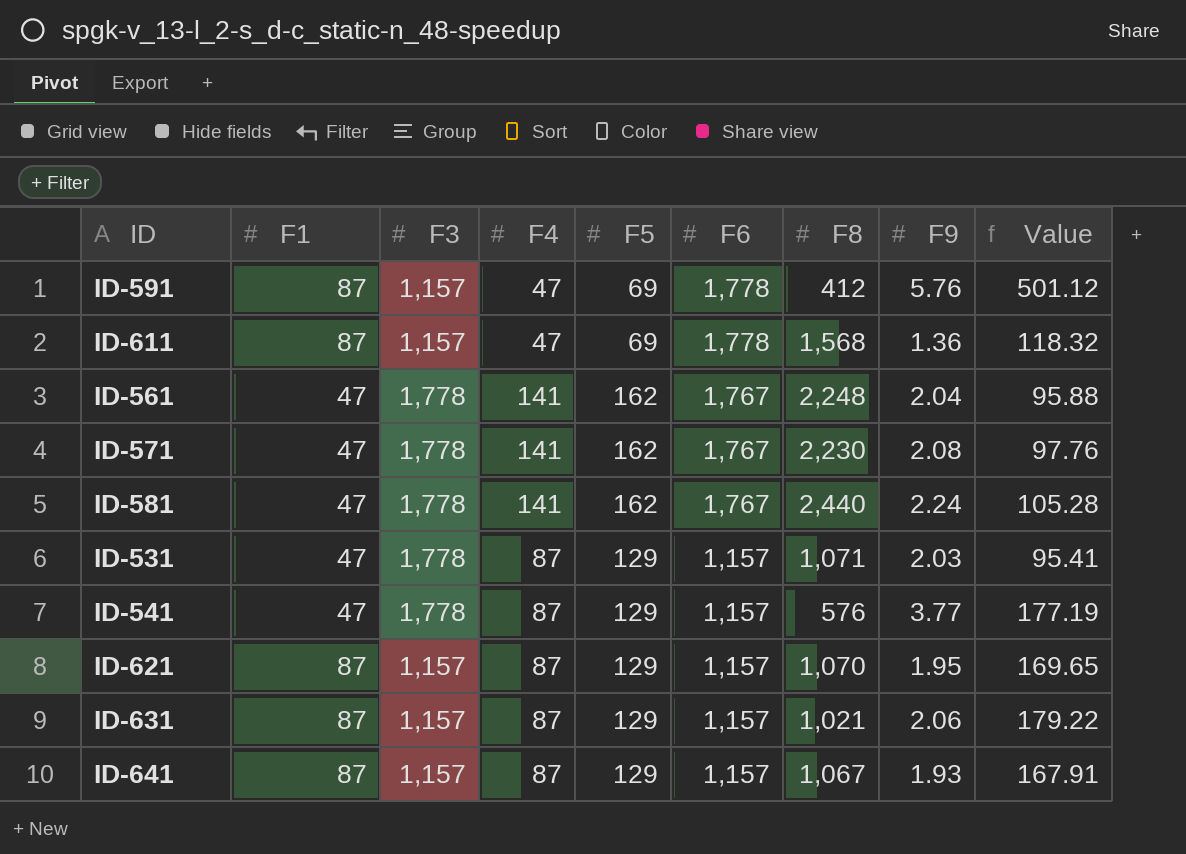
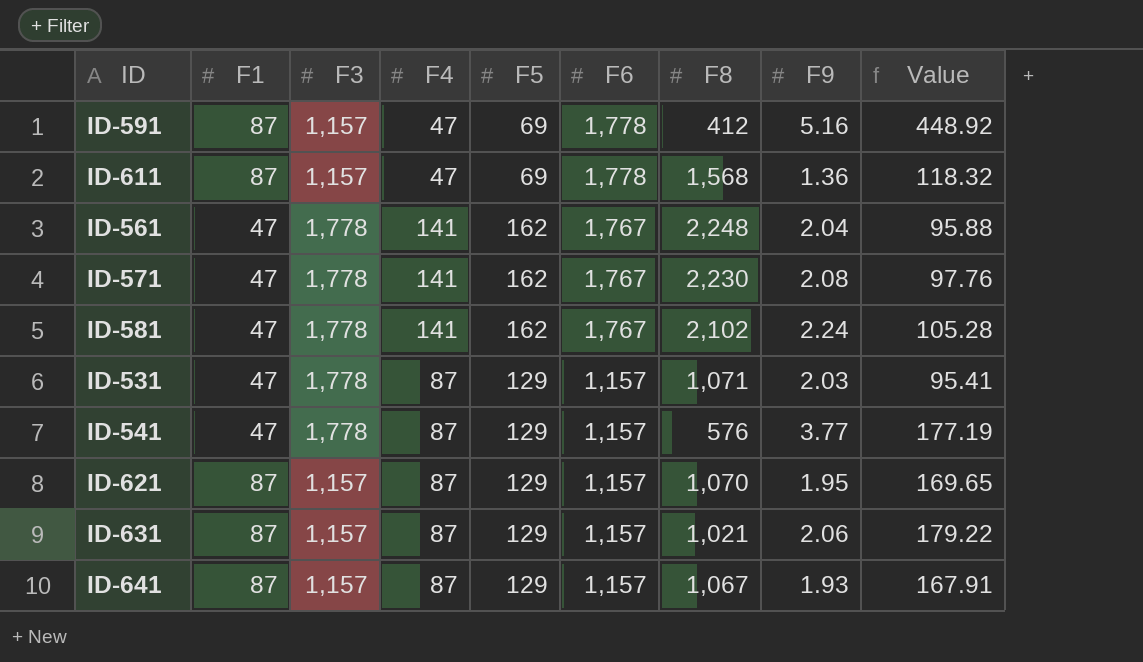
ID-591 | F9: 5.76 -> 5.16
ID-591 | Value: 501.12 -> 448.92
ID-581 | F8: 2,440 -> 2,102

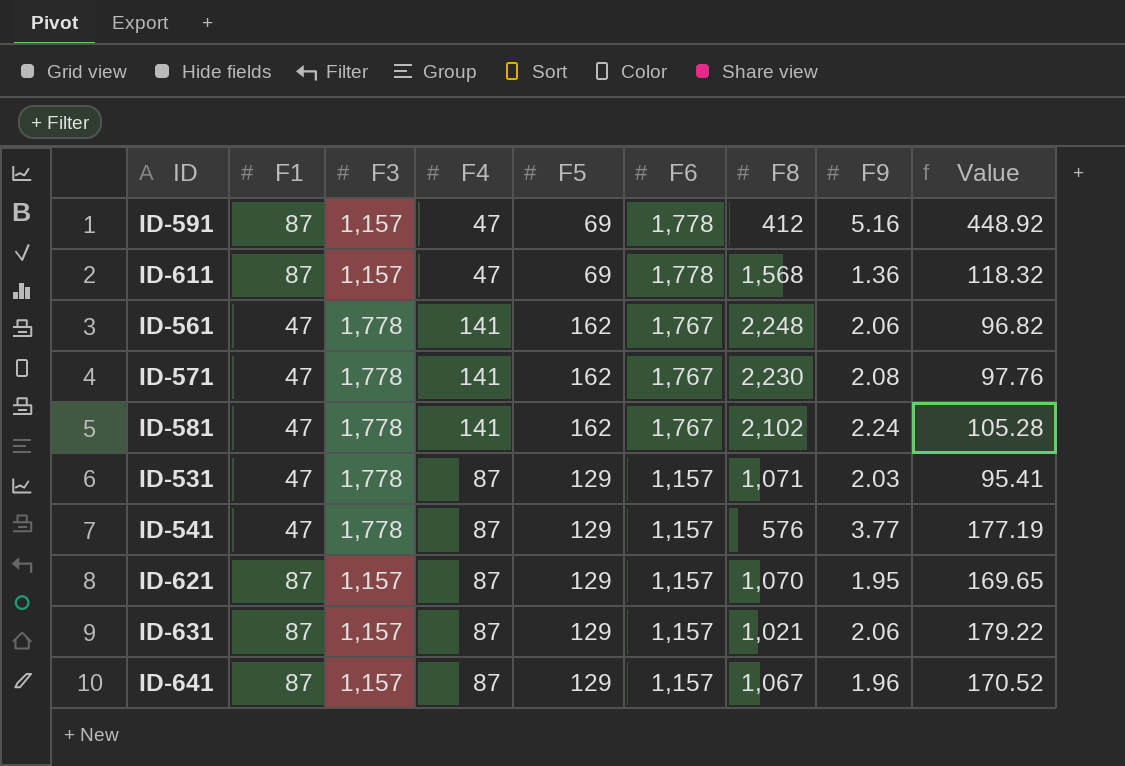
ID-561 | F9: 2.04 -> 2.06
ID-561 | Value: 95.88 -> 96.82
ID-641 | F9: 1.93 -> 1.96
ID-641 | Value: 167.91 -> 170.52

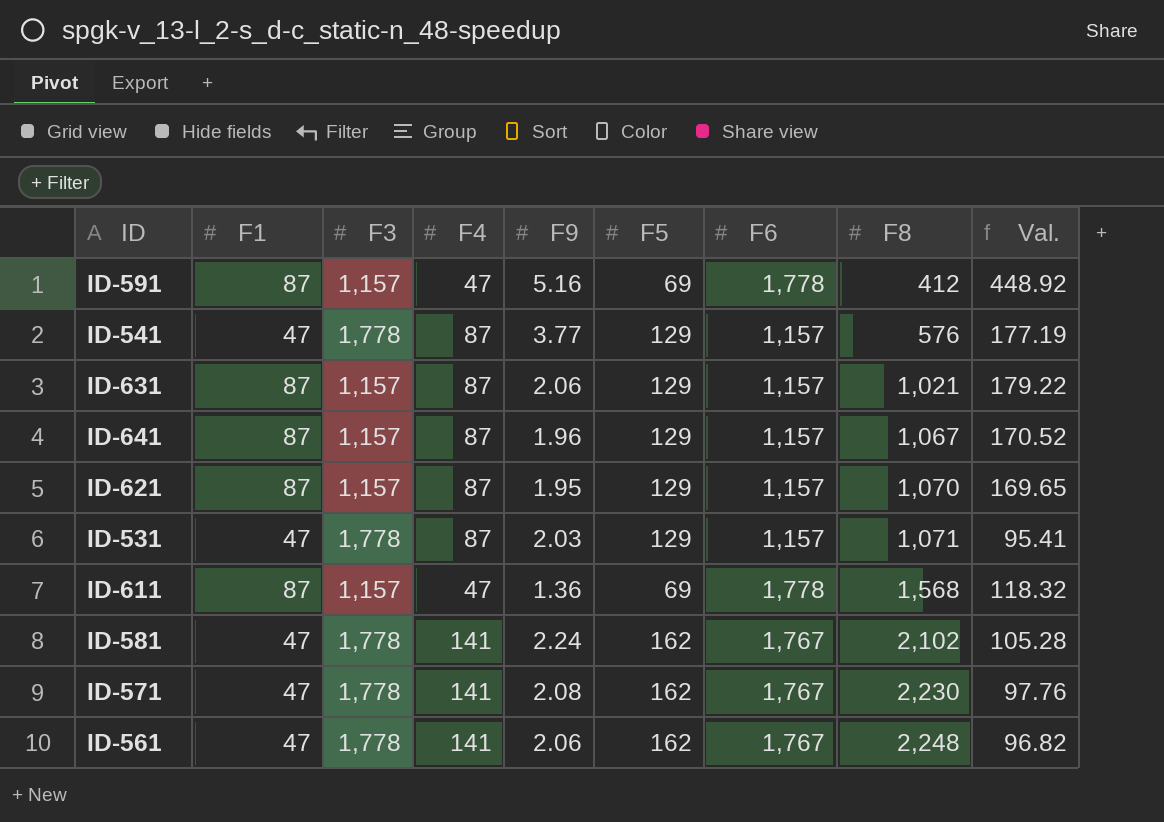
row order: F6 descending -> F8 ascending
column F9 | position: 8 -> 5
column name: Value -> Val.

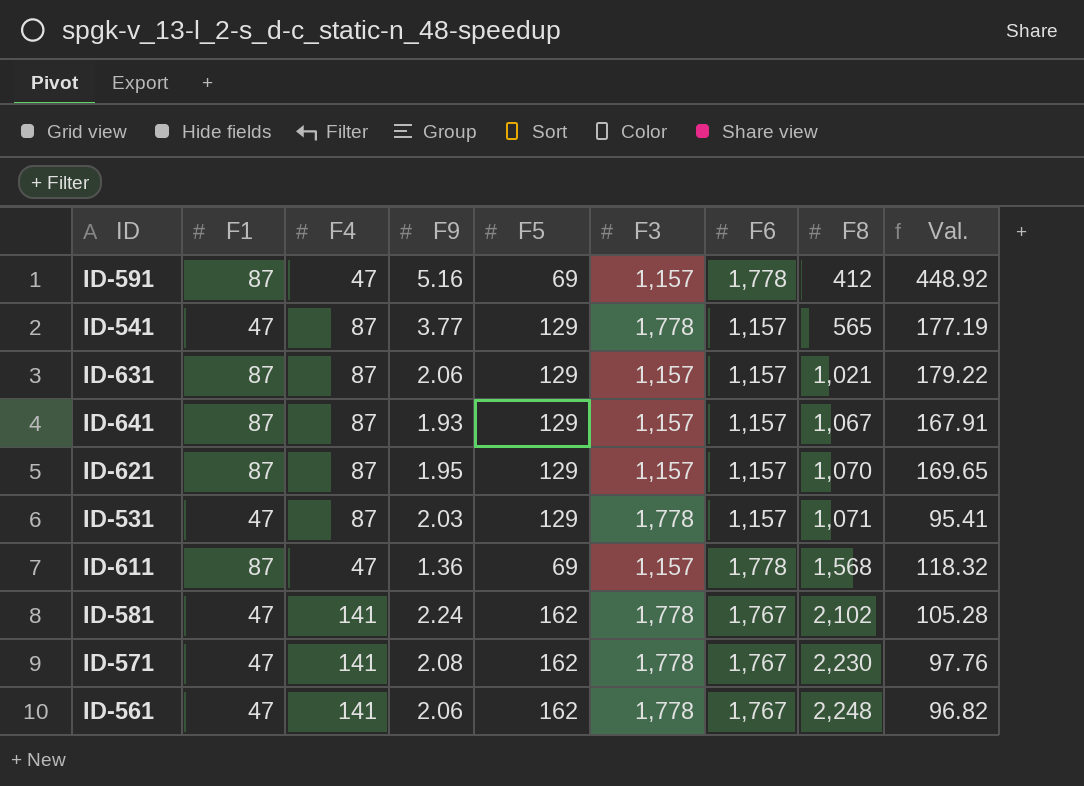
column F3 | position: 3 -> 6
ID-541 | F8: 576 -> 565
ID-641 | F9: 1.96 -> 1.93
ID-641 | Val.: 170.52 -> 167.91

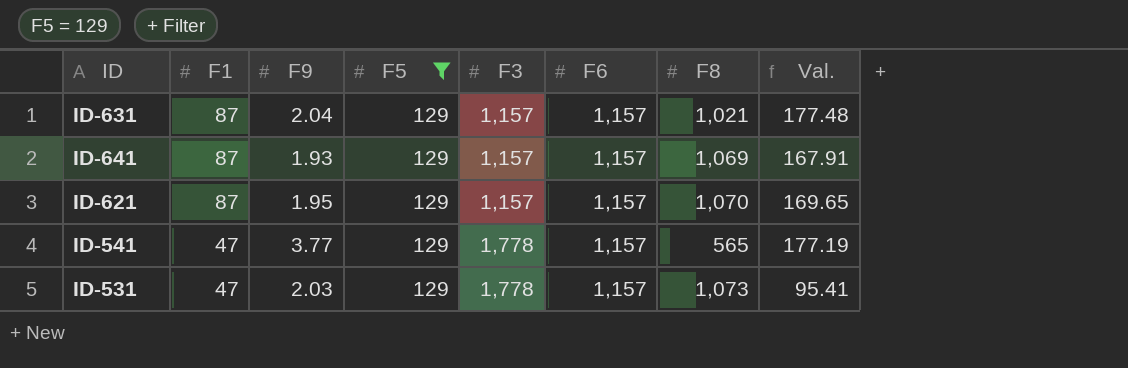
filter: none -> F5 = 129
row order: F8 ascending -> F1 descending
column F4 | position: 3 -> none
ID-631 | F9: 2.06 -> 2.04
ID-631 | Val.: 179.22 -> 177.48
ID-641 | F8: 1,067 -> 1,069
ID-531 | F8: 1,071 -> 1,073

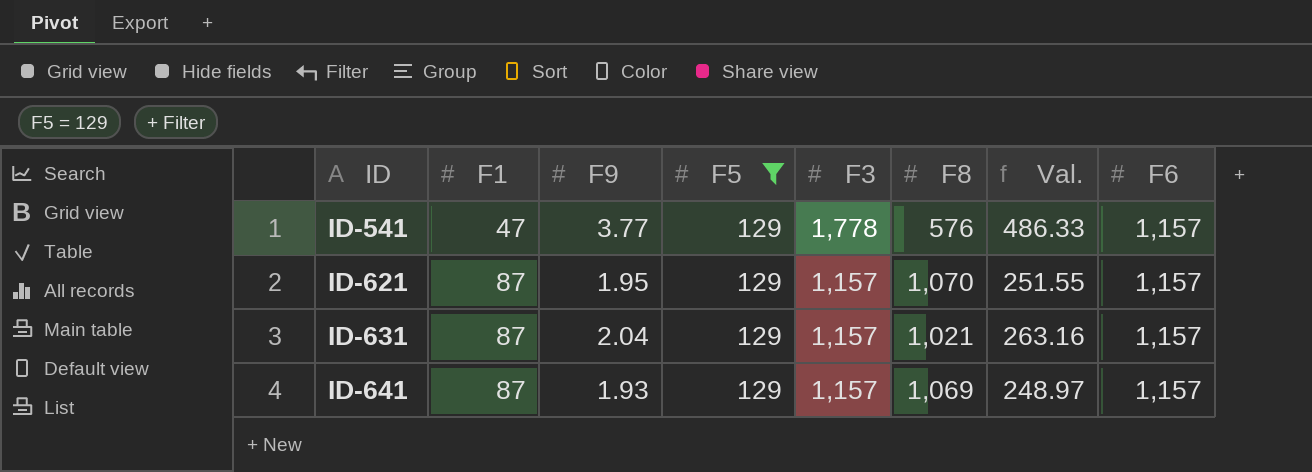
row order: F1 descending -> ID ascending
column Val. | formula: [F1] * [F9] -> [F9] * [F5]
column F6 | position: 6 -> 8
row ID-531: 47 | 2.03 | 129 | 1,778 | 1,157 | 1,073 | 95.41 -> none
ID-541 | F8: 565 -> 576

